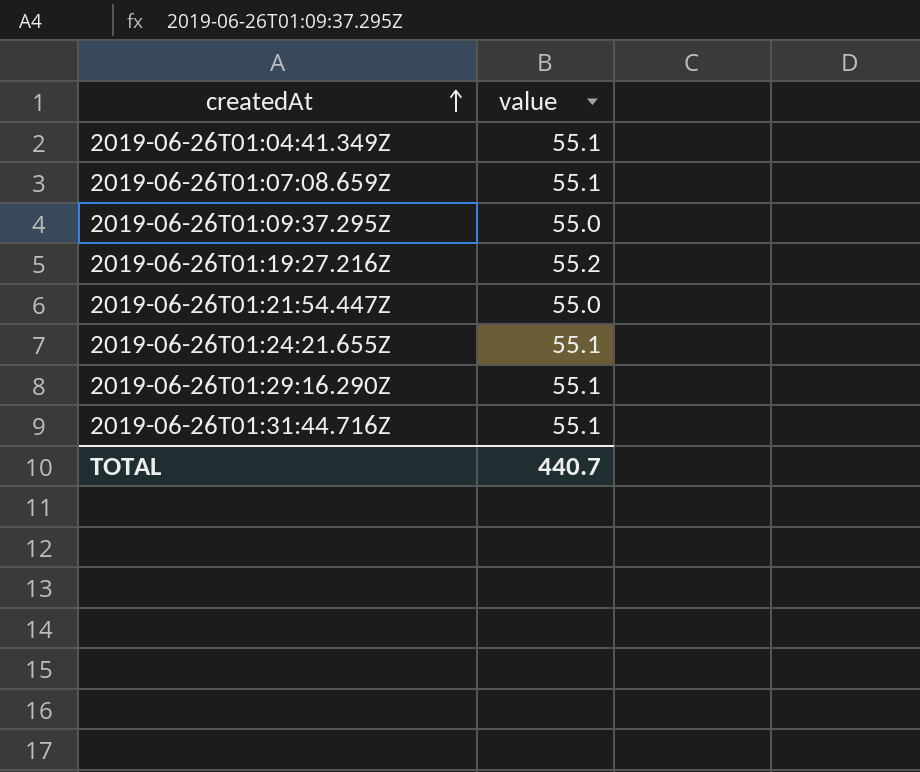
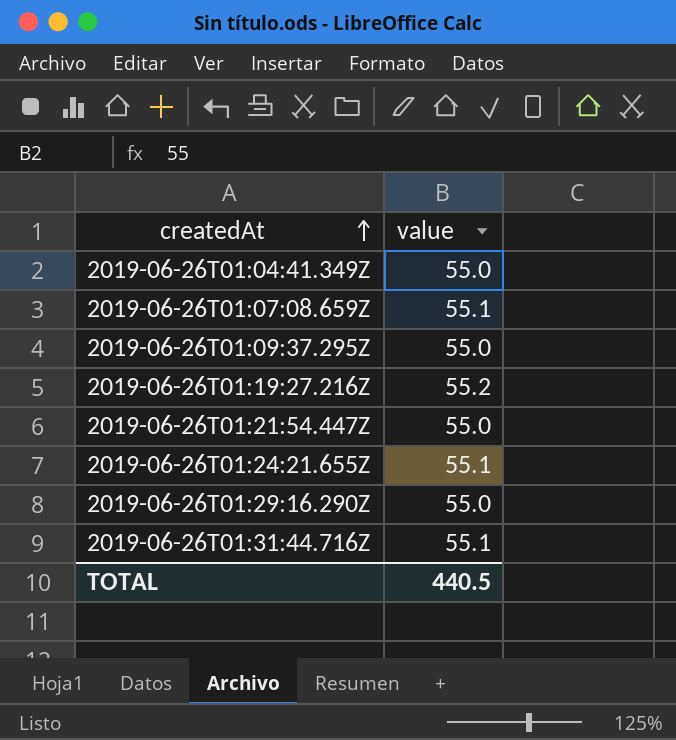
2019-06-26T01:04:41.349Z | value: 55.1 -> 55.0
2019-06-26T01:29:16.290Z | value: 55.1 -> 55.0
TOTAL | value: 440.7 -> 440.5

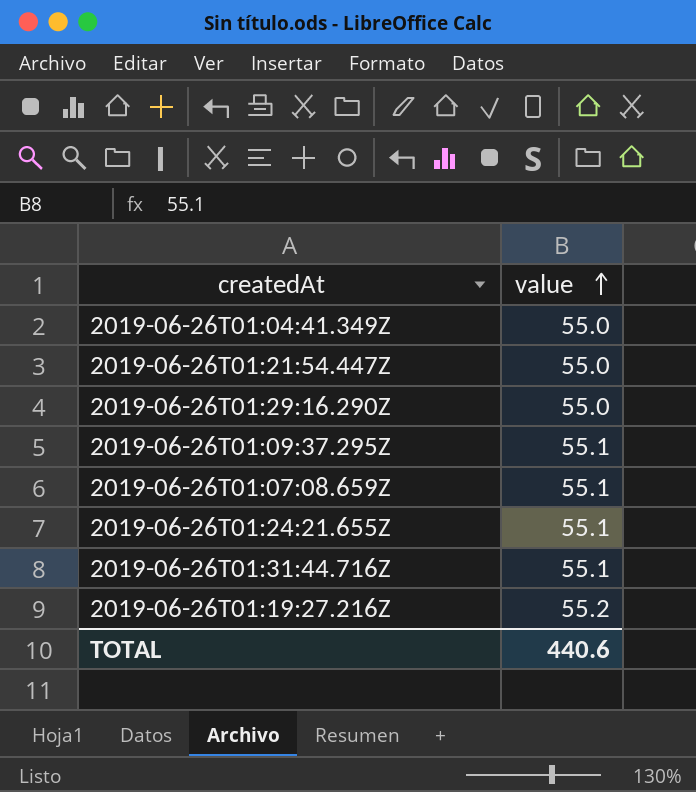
row order: createdAt ascending -> value ascending
2019-06-26T01:09:37.295Z | value: 55.0 -> 55.1
TOTAL | value: 440.5 -> 440.6

